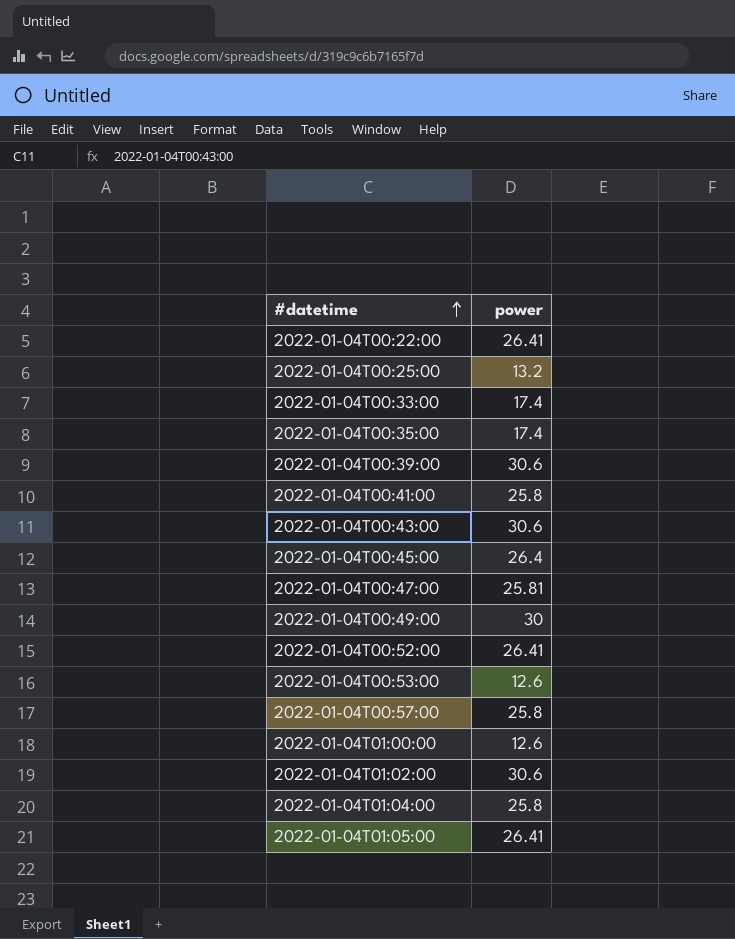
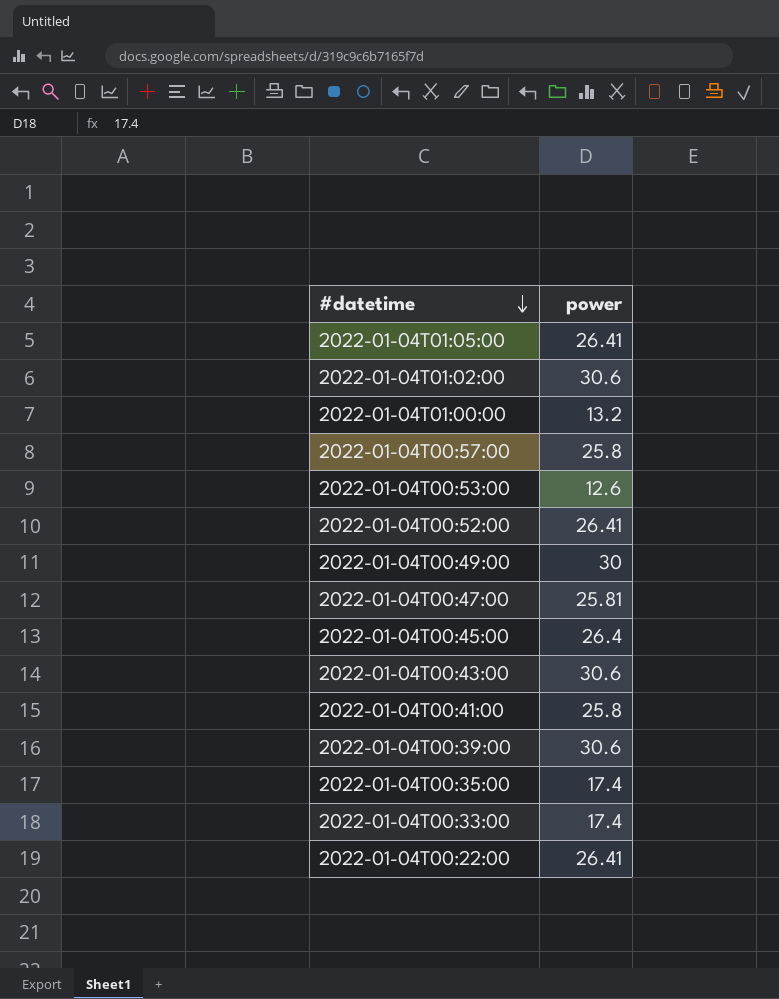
row order: #datetime ascending -> #datetime descending
row 2022-01-04T00:25:00: 13.2 -> none
row 2022-01-04T01:04:00: 25.8 -> none
2022-01-04T01:00:00 | power: 12.6 -> 13.2

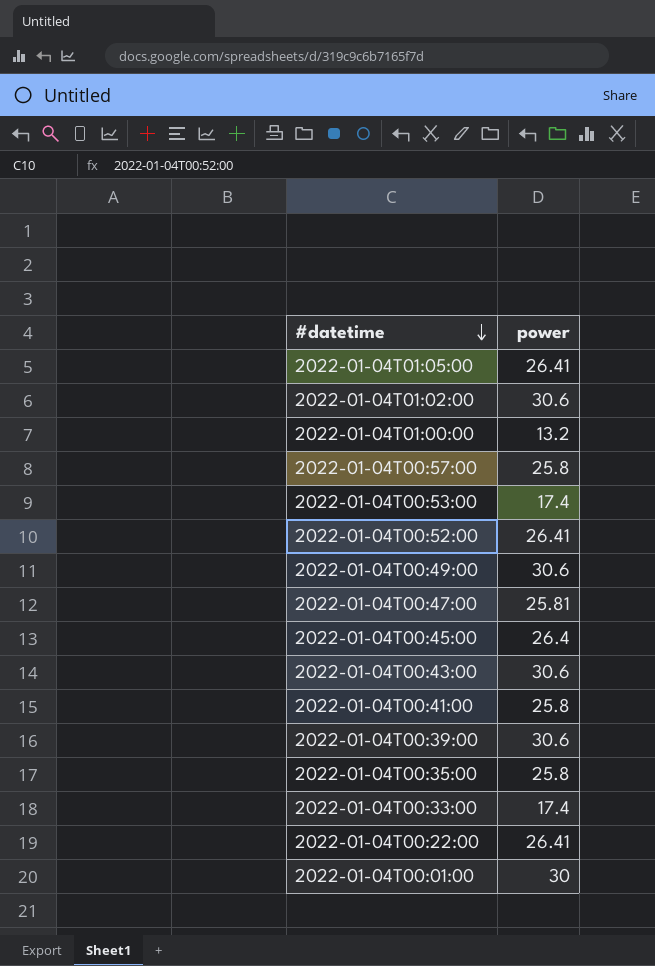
2022-01-04T00:53:00 | power: 12.6 -> 17.4
2022-01-04T00:49:00 | power: 30 -> 30.6
2022-01-04T00:35:00 | power: 17.4 -> 25.8
row 2022-01-04T00:01:00: none -> 30

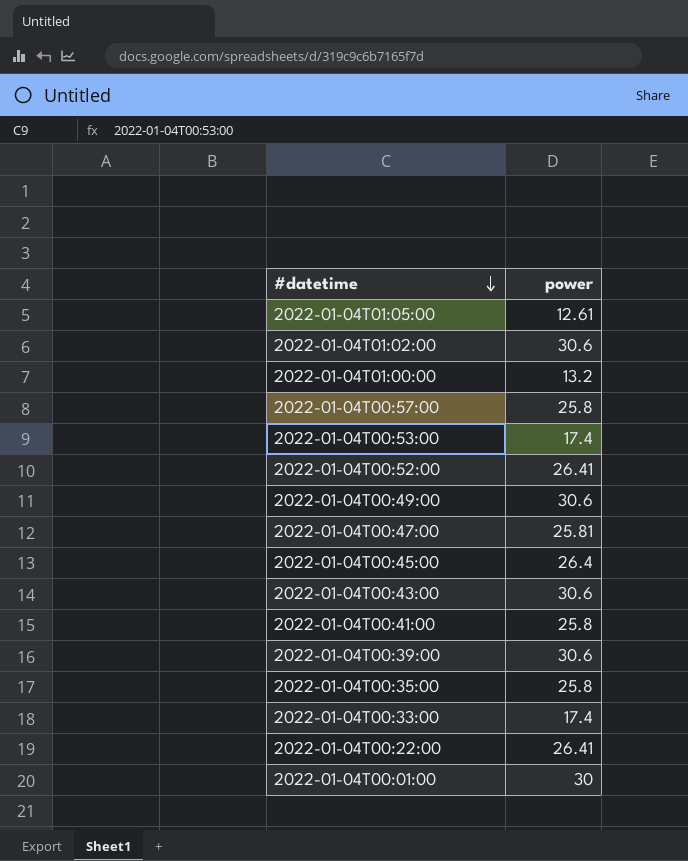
2022-01-04T01:05:00 | power: 26.41 -> 12.61

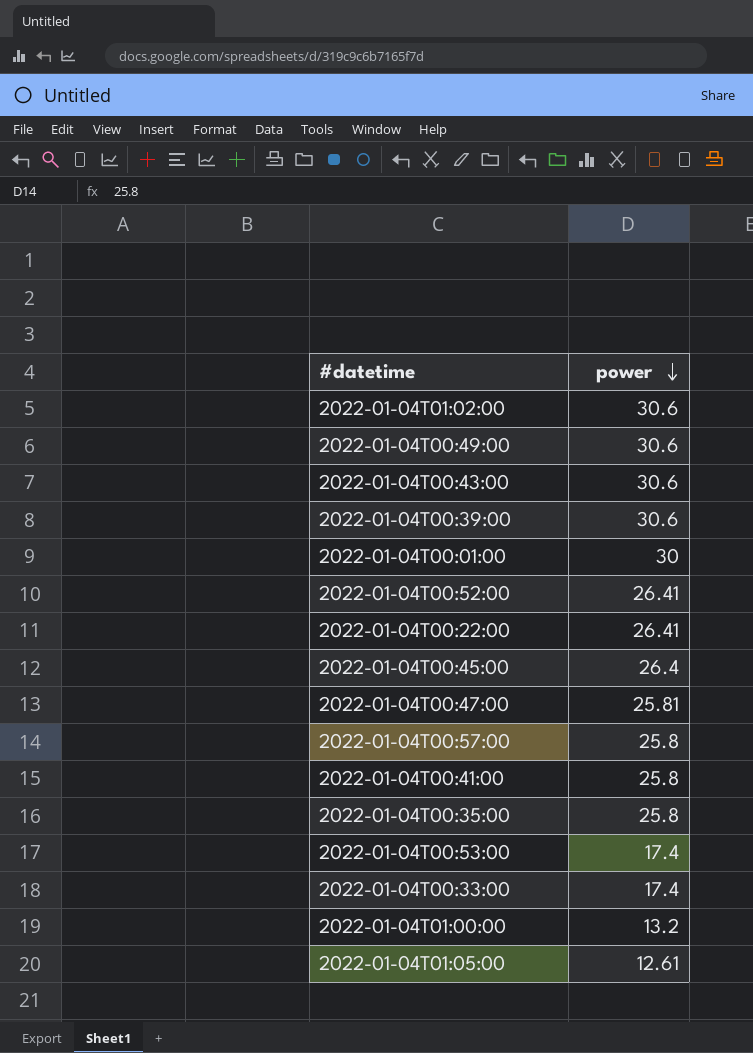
row order: #datetime descending -> power descending

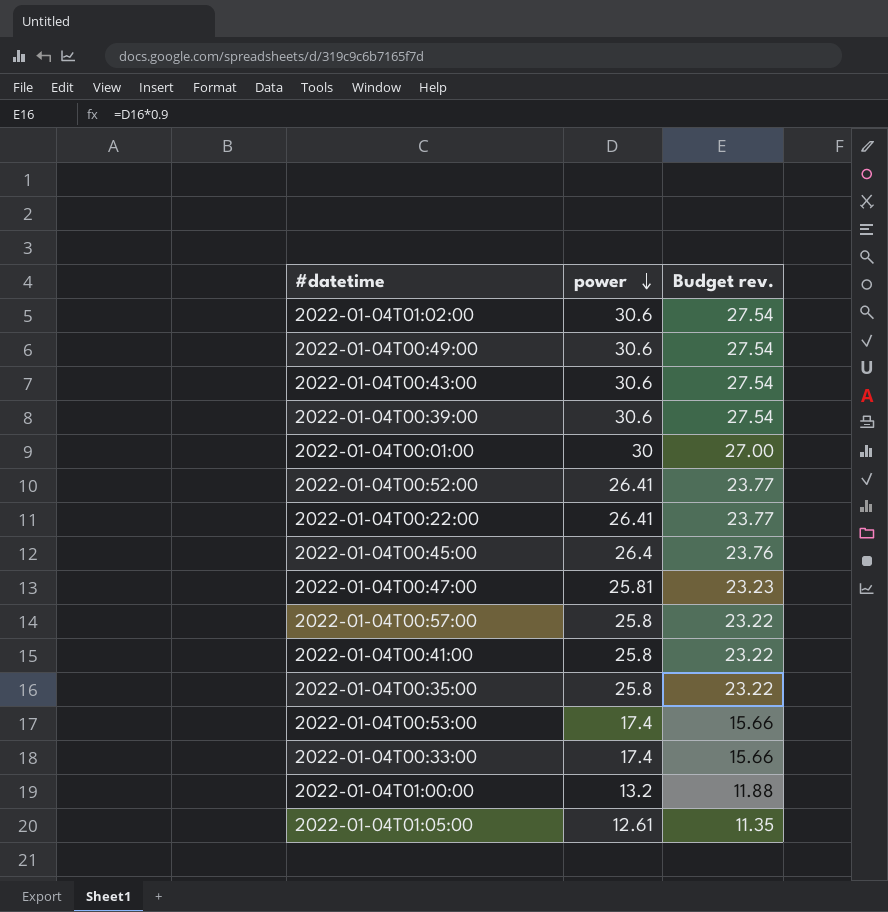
column Budget rev. | formula: none -> [power] * 0.9

